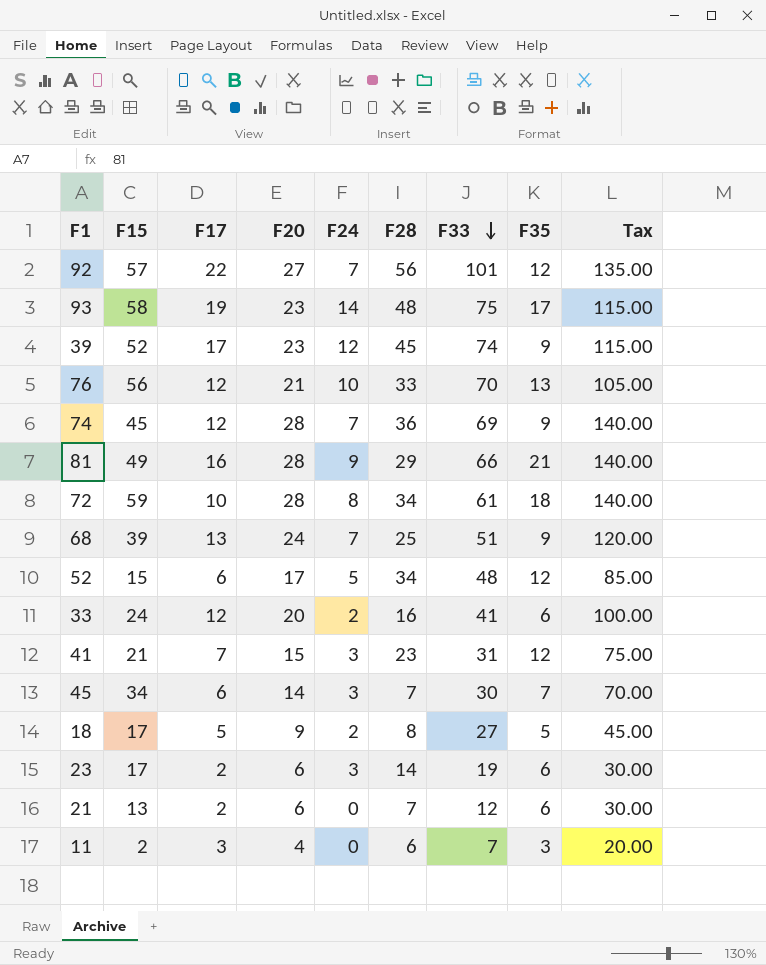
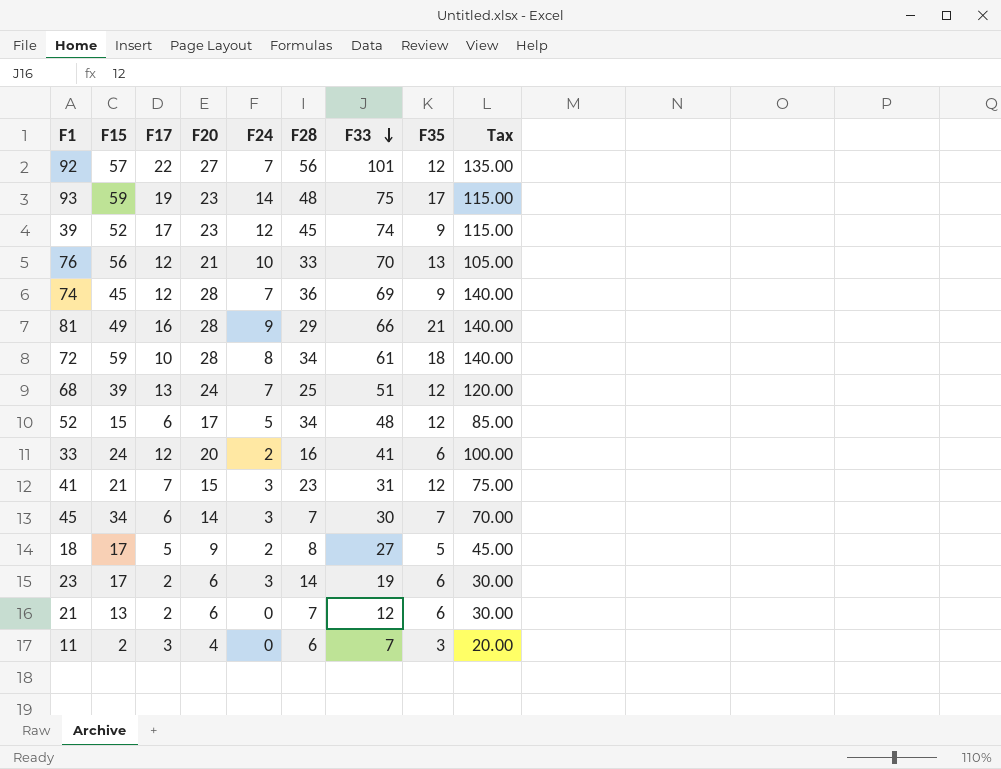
93 | F15: 58 -> 59
68 | F35: 9 -> 12

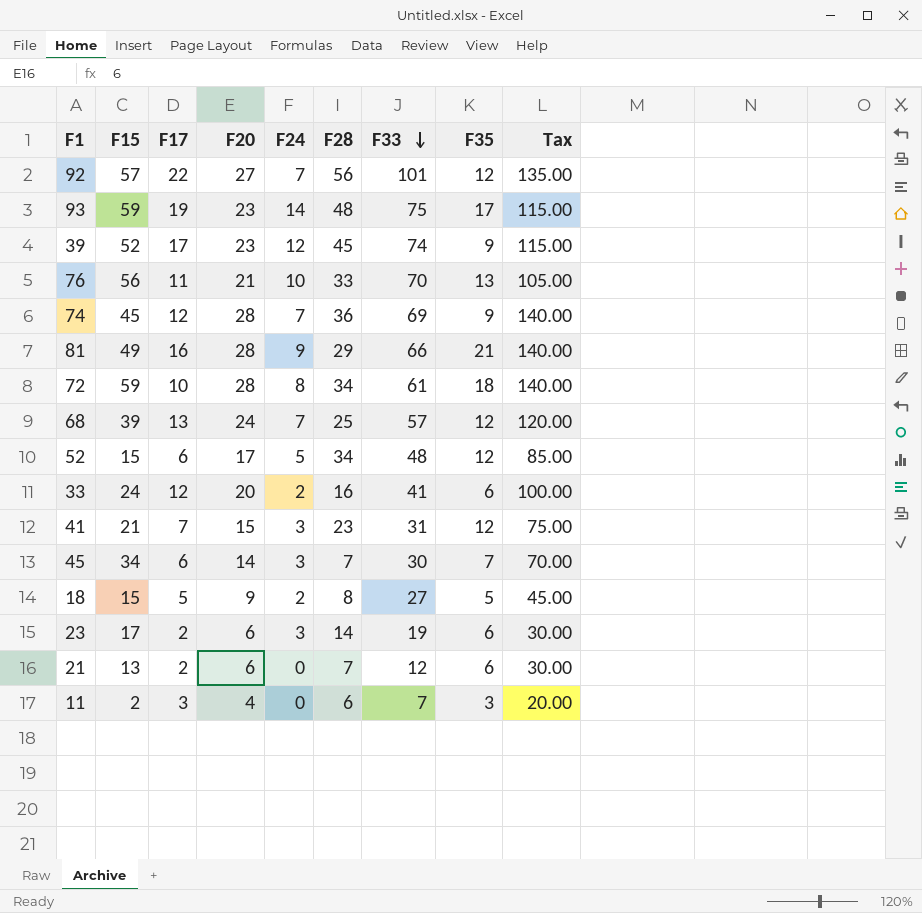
76 | F17: 12 -> 11
68 | F33: 51 -> 57
18 | F15: 17 -> 15

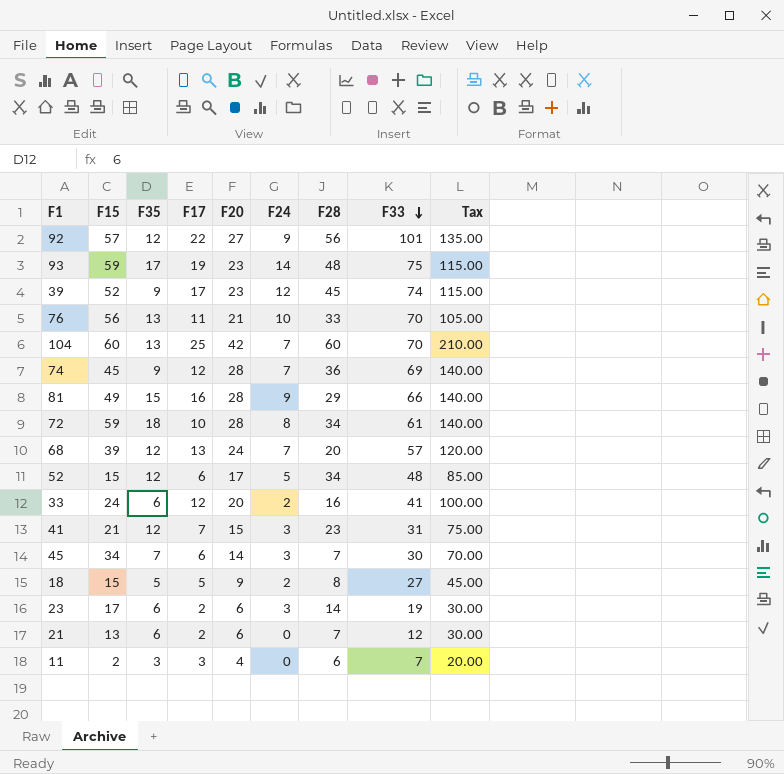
column F35 | position: 8 -> 3
92 | F24: 7 -> 9
row 104: none -> 60 | 13 | 25 | 42 | 7 | 60 | 70 | 210.00
81 | F35: 21 -> 15
68 | F28: 25 -> 20

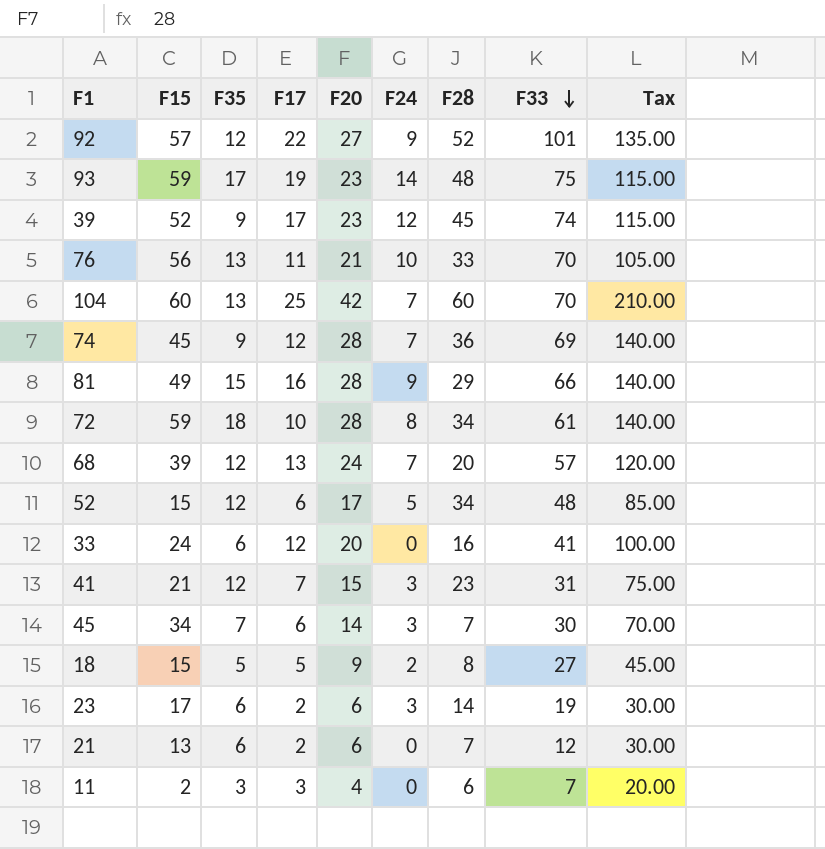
92 | F28: 56 -> 52
33 | F24: 2 -> 0

